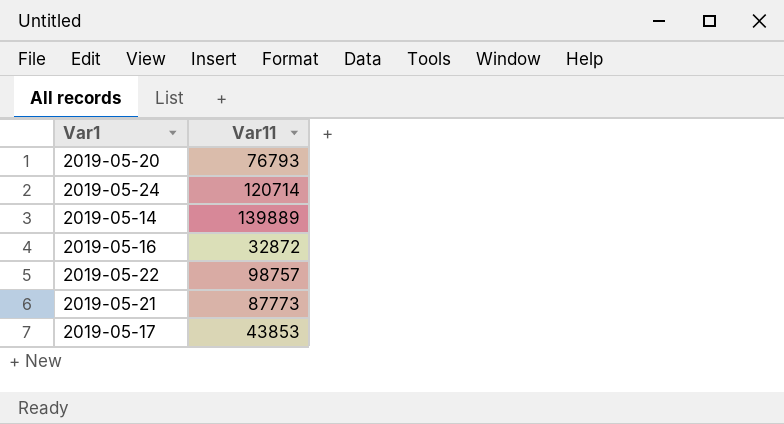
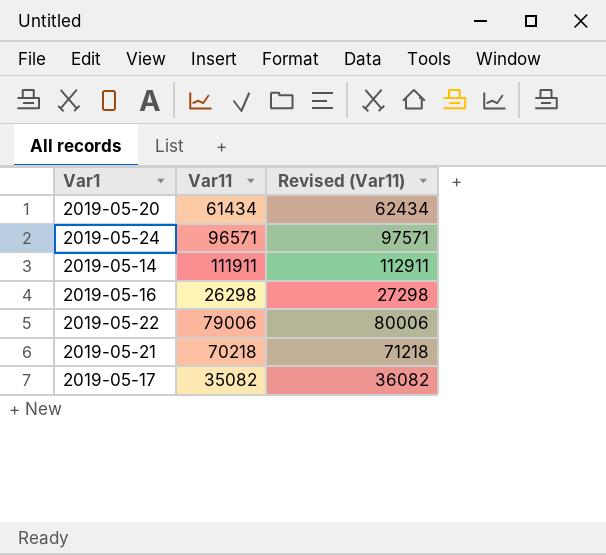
column Revised (Var11) | formula: none -> [Var11] + 1000
2019-05-20 | Var11: 76793 -> 61434
2019-05-24 | Var11: 120714 -> 96571
2019-05-14 | Var11: 139889 -> 111911
2019-05-16 | Var11: 32872 -> 26298
2019-05-22 | Var11: 98757 -> 79006
2019-05-21 | Var11: 87773 -> 70218
2019-05-17 | Var11: 43853 -> 35082

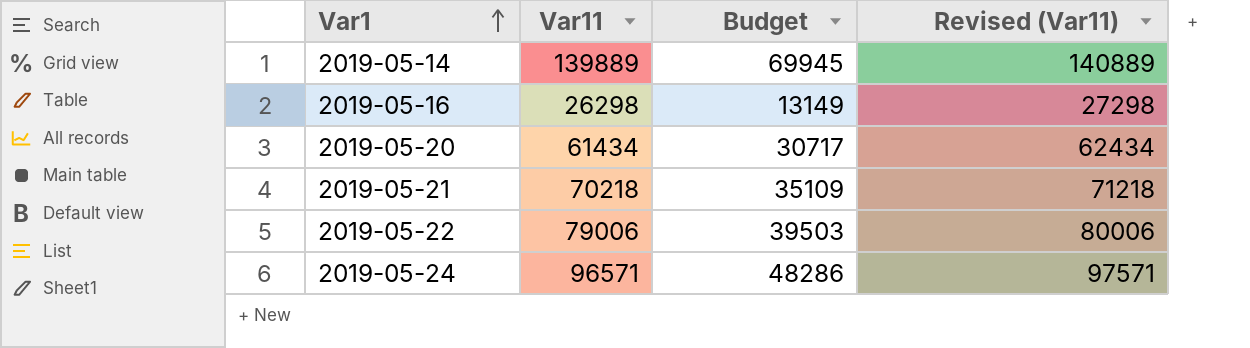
row order: none -> Var1 ascending
column Budget | formula: none -> [Var11] * 0.5
row 2019-05-17: 35082 | 36082 -> none
2019-05-14 | Var11: 111911 -> 139889
2019-05-14 | Revised (Var11): 112911 -> 140889

